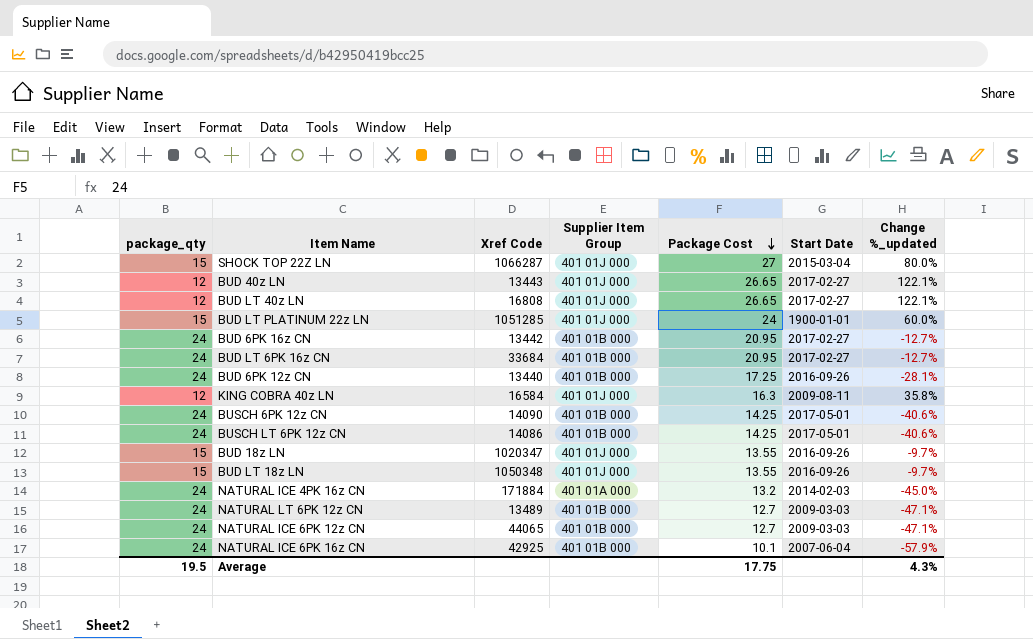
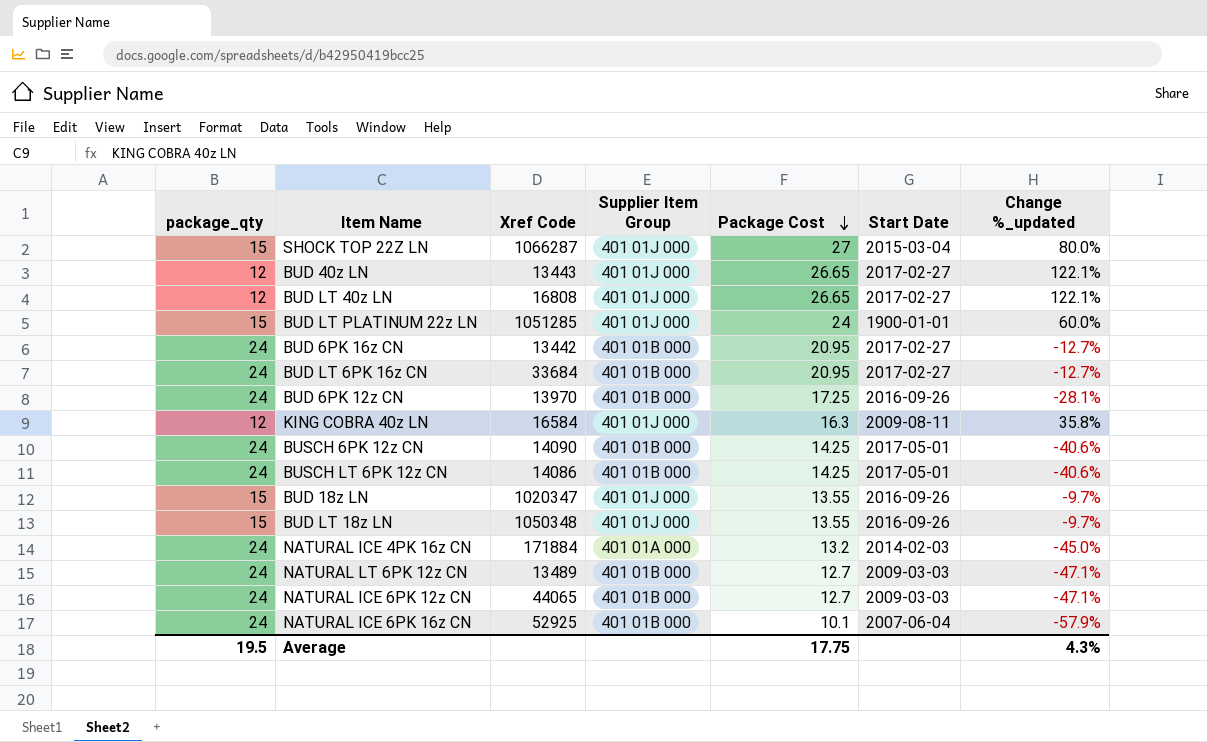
BUD 6PK 12z CN | Xref Code: 13440 -> 13970
NATURAL ICE 6PK 16z CN | Xref Code: 42925 -> 52925

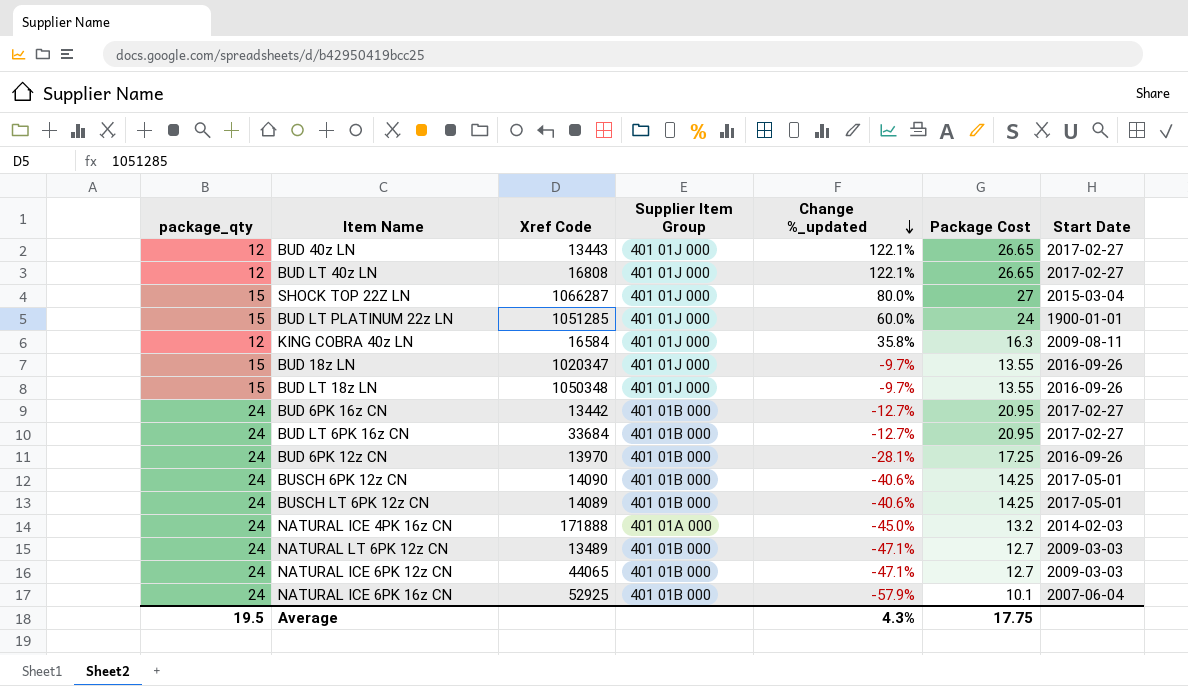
row order: Package Cost descending -> Change %_updated descending
column Change %_updated | position: 7 -> 5
BUSCH LT 6PK 12z CN | Xref Code: 14086 -> 14089
NATURAL ICE 4PK 16z CN | Xref Code: 171884 -> 171888

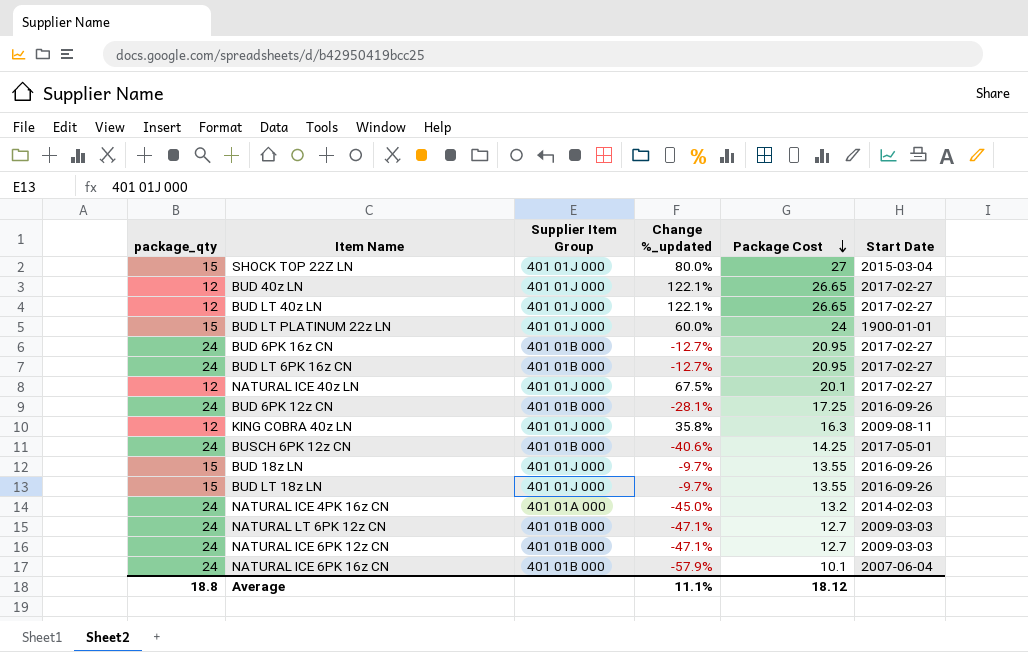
row order: Change %_updated descending -> Package Cost descending
column Xref Code | position: 3 -> none
row BUSCH LT 6PK 12z CN: 24 | 14089 | 401 01B 000 | -40.6% | 14.25 | 2017-05-01 -> none
row NATURAL ICE 40z LN: none -> 12 | 401 01J 000 | 67.5% | 20.1 | 2017-02-27
Average | package_qty: 19.5 -> 18.8
Average | Change %_updated: 4.3% -> 11.1%
Average | Package Cost: 17.75 -> 18.12

